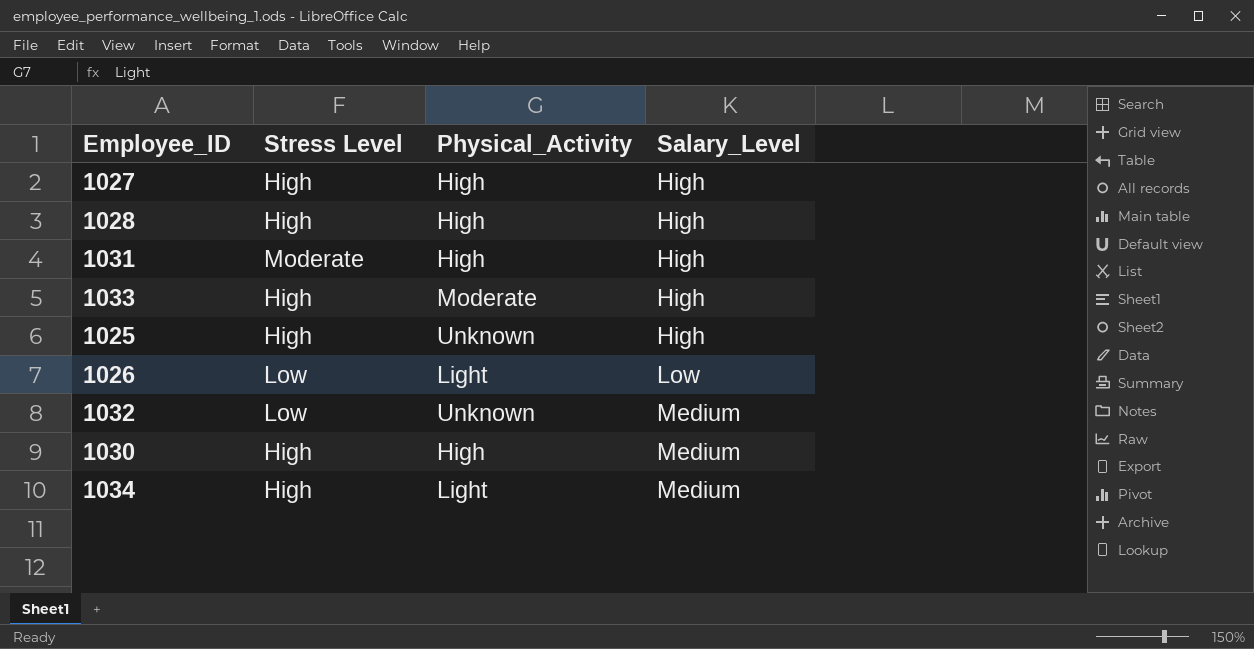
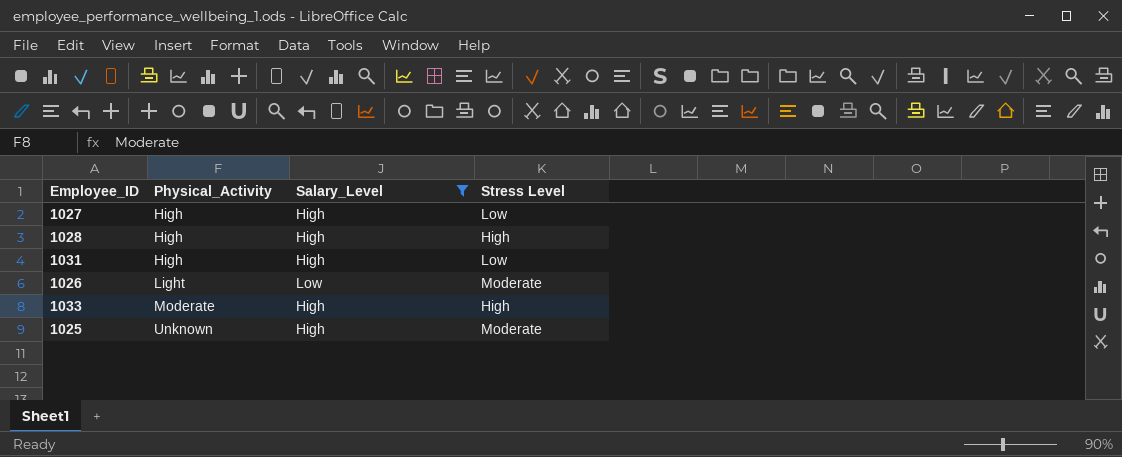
filter: none -> Salary_Level != Medium
row order: Salary_Level ascending -> Physical_Activity ascending
column Stress Level | position: 2 -> 4
1027 | Stress Level: High -> Low
1031 | Stress Level: Moderate -> Low
1026 | Stress Level: Low -> Moderate
1025 | Stress Level: High -> Moderate

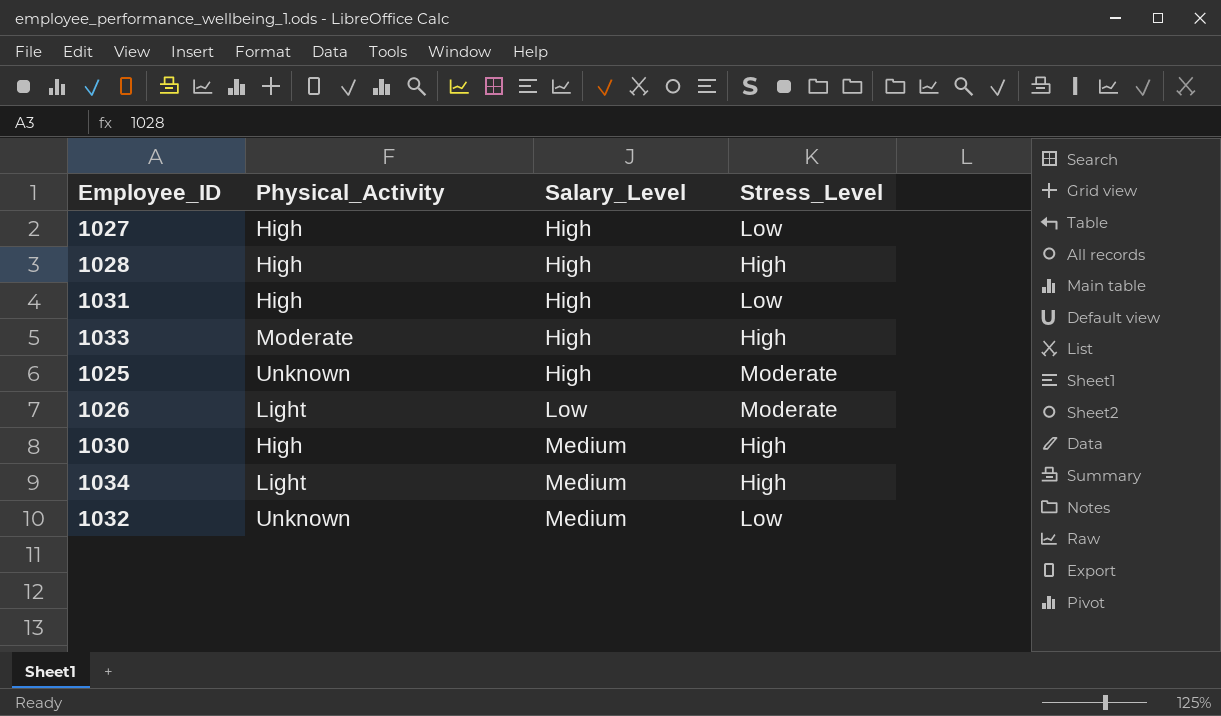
filter: Salary_Level != Medium -> none
row order: Physical_Activity ascending -> Salary_Level ascending
column name: Stress Level -> Stress_Level

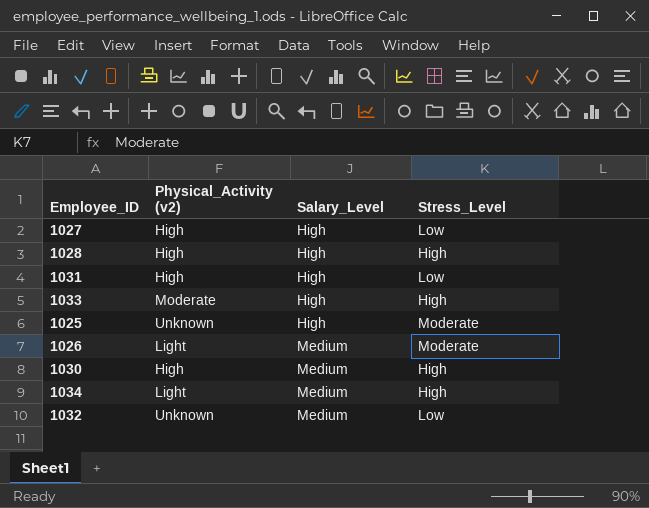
column name: Physical_Activity -> Physical_Activity (v2)
1026 | Salary_Level: Low -> Medium

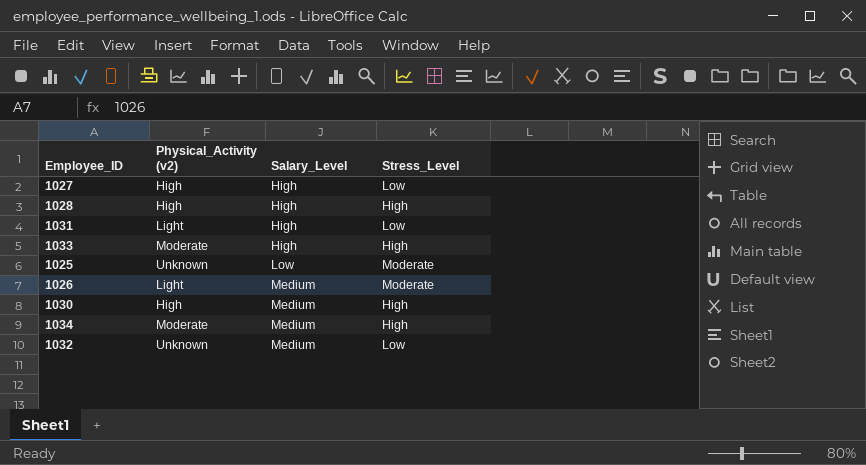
1031 | Physical_Activity (v2): High -> Light
1025 | Salary_Level: High -> Low
1034 | Physical_Activity (v2): Light -> Moderate

